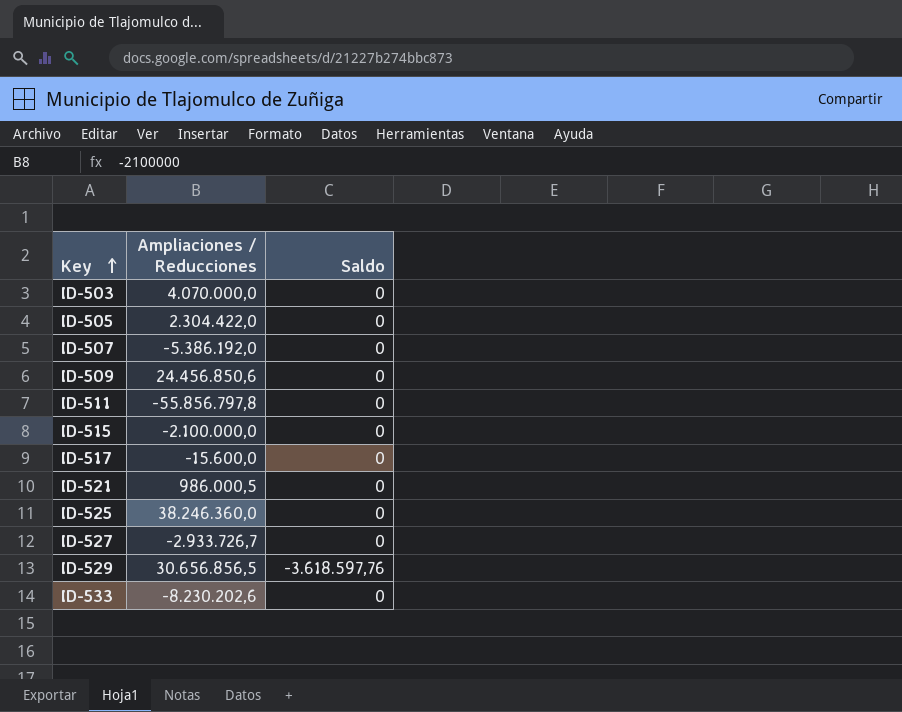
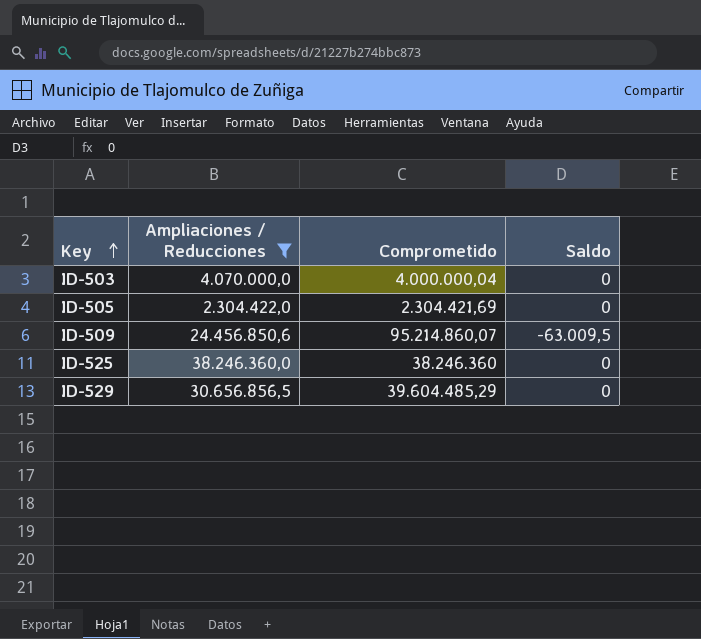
filter: none -> Ampliaciones / Reducciones >= 2.304.422,0
column Comprometido | position: none -> 3
ID-509 | Saldo: 0 -> -63.009,5
ID-529 | Saldo: -3.618.597,76 -> 0

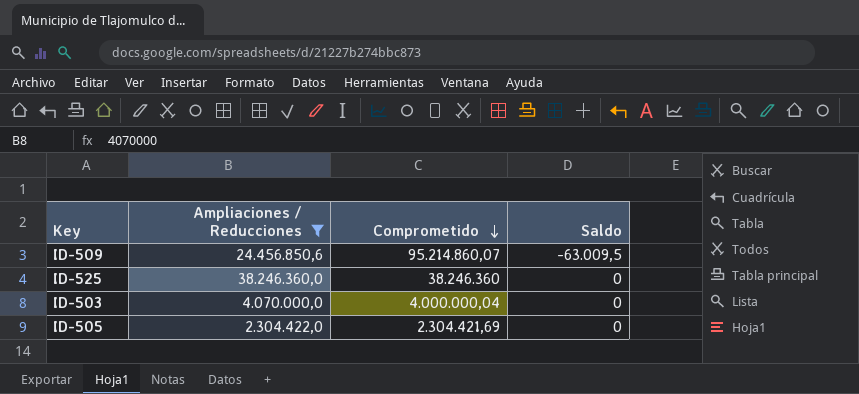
row order: Key ascending -> Comprometido descending
row ID-529: 30.656.856,5 | 39.604.485,29 | 0 -> none

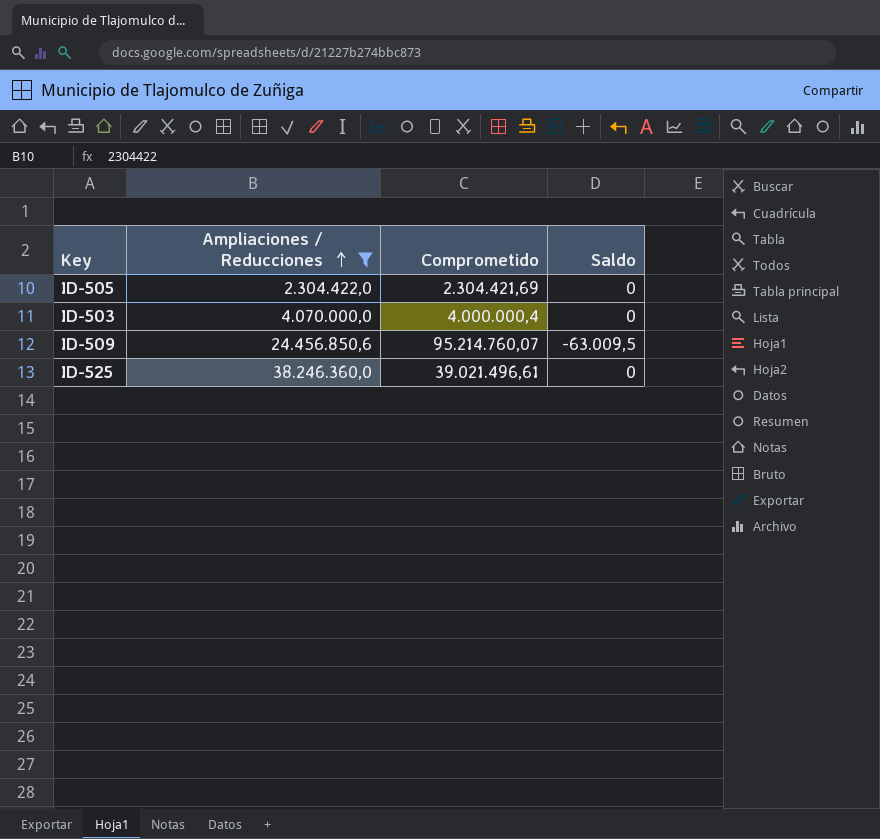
row order: Comprometido descending -> Ampliaciones / Reducciones ascending
ID-503 | Comprometido: 4.000.000,04 -> 4.000.000,4
ID-509 | Comprometido: 95.214.860,07 -> 95.214.760,07
ID-525 | Comprometido: 38.246.360 -> 39.021.496,61

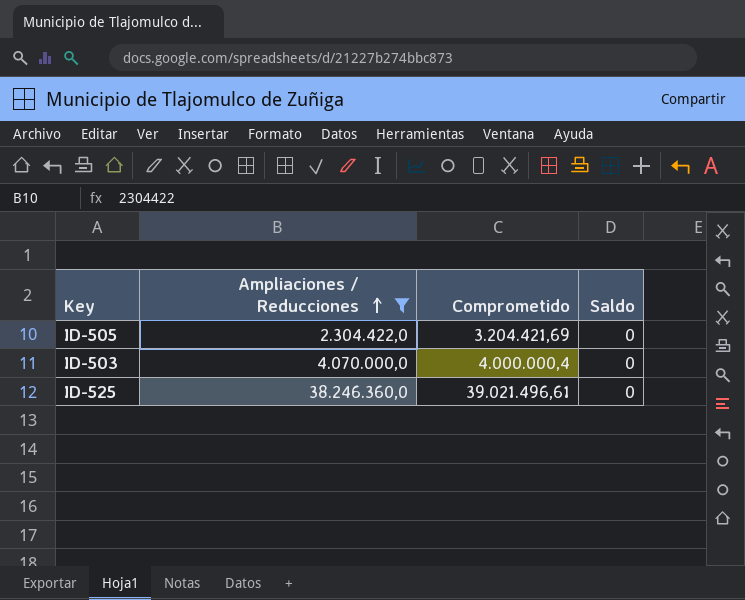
row ID-509: 24.456.850,6 | 95.214.760,07 | -63.009,5 -> none
ID-505 | Comprometido: 2.304.421,69 -> 3.204.421,69

